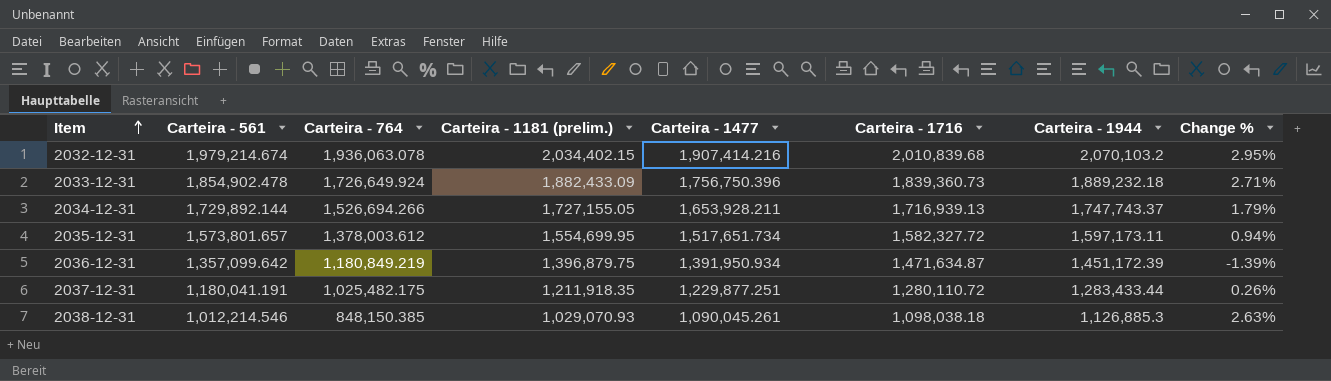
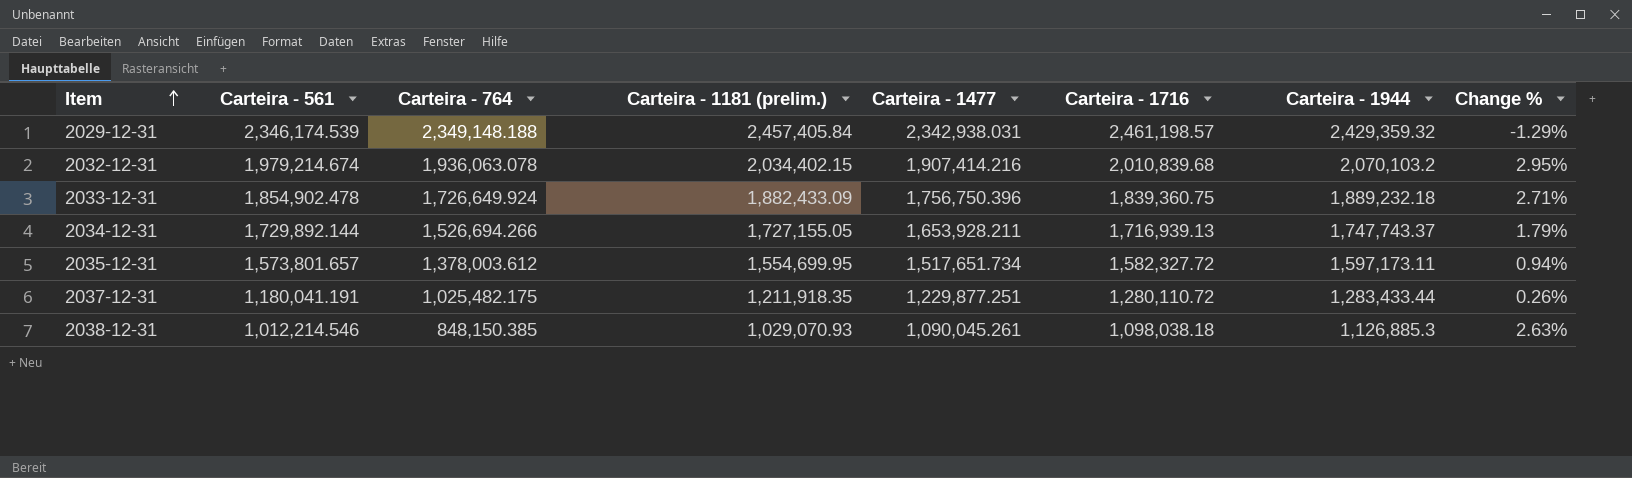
row 2036-12-31: 1,357,099.642 | 1,180,849.219 | 1,396,879.75 | 1,391,950.934 | 1,471,634.87 | 1,451,172.39 | -1.39% -> none
row 2029-12-31: none -> 2,346,174.539 | 2,349,148.188 | 2,457,405.84 | 2,342,938.031 | 2,461,198.57 | 2,429,359.32 | -1.29%
2033-12-31 | Carteira - 1716: 1,839,360.73 -> 1,839,360.75

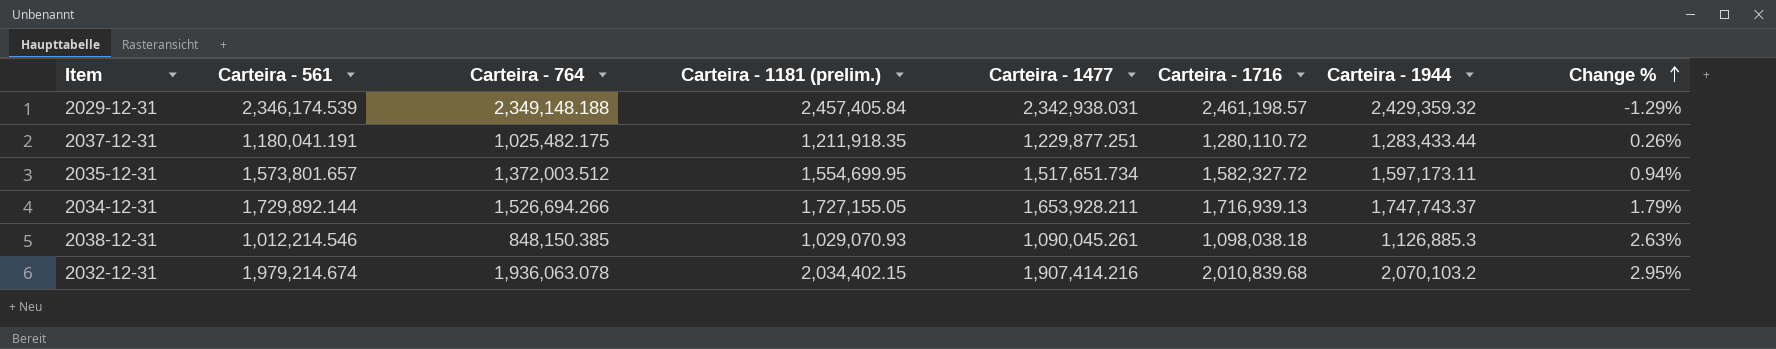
row order: Item ascending -> Change % ascending
row 2033-12-31: 1,854,902.478 | 1,726,649.924 | 1,882,433.09 | 1,756,750.396 | 1,839,360.75 | 1,889,232.18 | 2.71% -> none
2035-12-31 | Carteira - 764: 1,378,003.612 -> 1,372,003.512

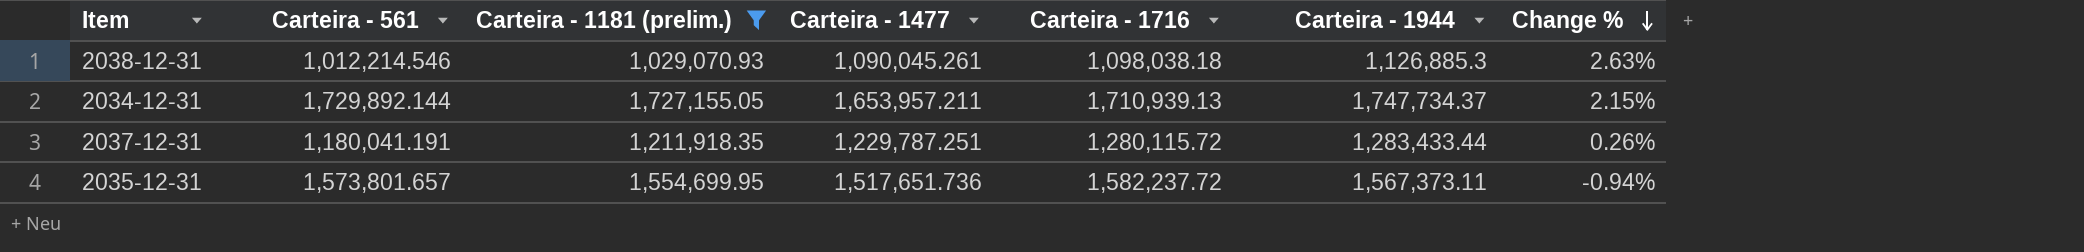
filter: none -> Carteira - 1181 (prelim.) <= 1,727,155.05
row order: Change % ascending -> Change % descending
column Carteira - 764 | position: 3 -> none
2034-12-31 | Carteira - 1477: 1,653,928.211 -> 1,653,957.211
2034-12-31 | Carteira - 1716: 1,716,939.13 -> 1,710,939.13
2034-12-31 | Carteira - 1944: 1,747,743.37 -> 1,747,734.37
2034-12-31 | Change %: 1.79% -> 2.15%
2037-12-31 | Carteira - 1477: 1,229,877.251 -> 1,229,787.251
2037-12-31 | Carteira - 1716: 1,280,110.72 -> 1,280,115.72
2035-12-31 | Carteira - 1477: 1,517,651.734 -> 1,517,651.736
2035-12-31 | Carteira - 1716: 1,582,327.72 -> 1,582,237.72
2035-12-31 | Carteira - 1944: 1,597,173.11 -> 1,567,373.11
2035-12-31 | Change %: 0.94% -> -0.94%

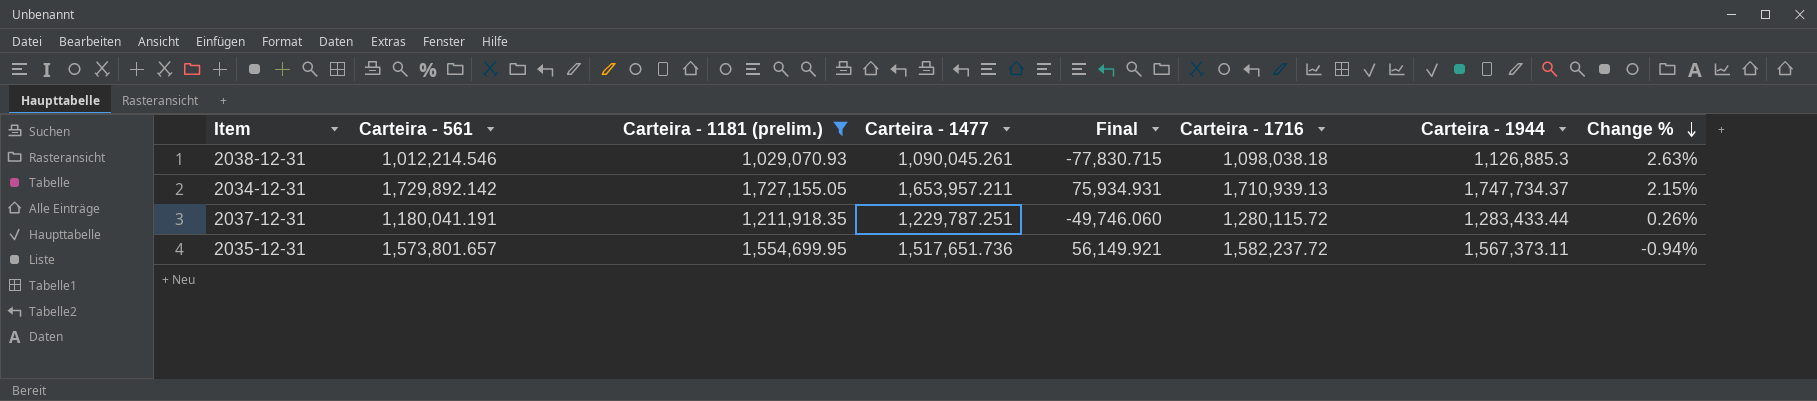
column Final | formula: none -> [Carteira - 561] - [Carteira - 1477]
2034-12-31 | Carteira - 561: 1,729,892.144 -> 1,729,892.142

